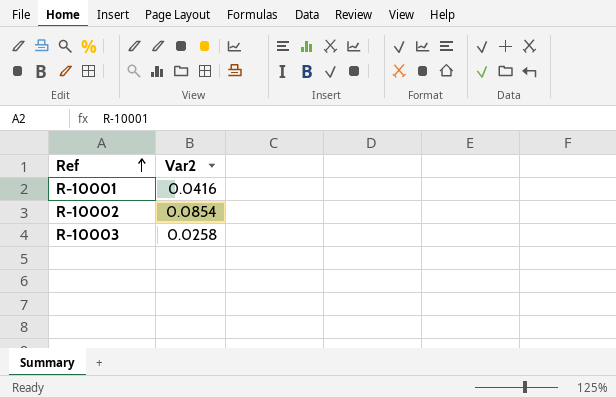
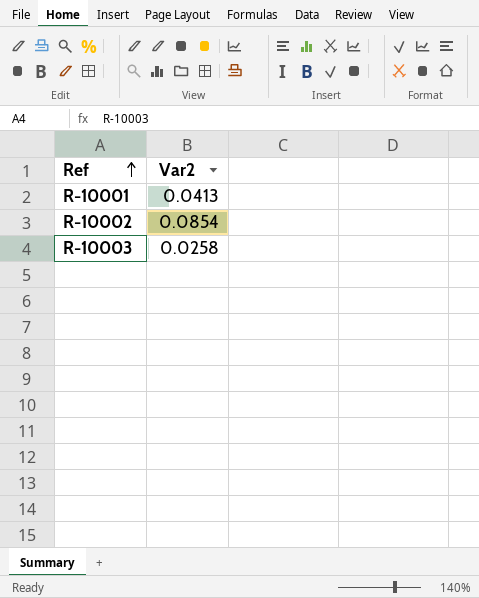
R-10001 | Var2: 0.0416 -> 0.0413

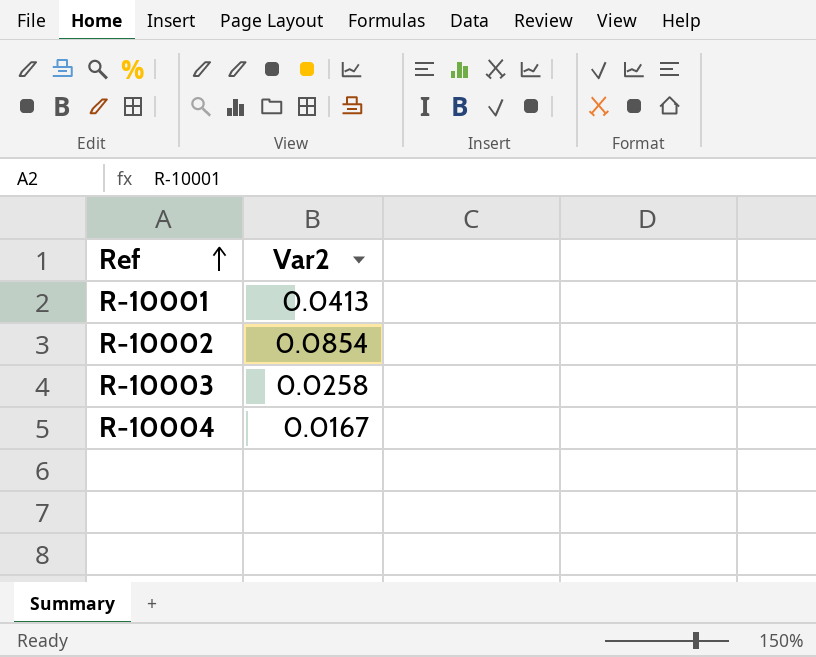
row R-10004: none -> 0.0167

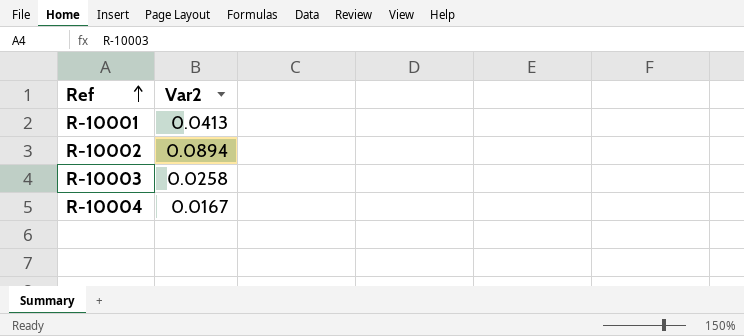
R-10002 | Var2: 0.0854 -> 0.0894

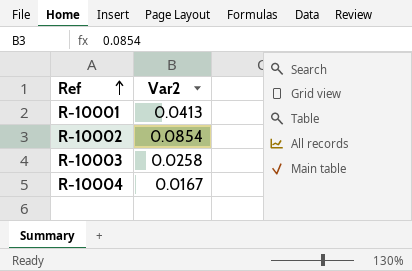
R-10002 | Var2: 0.0894 -> 0.0854

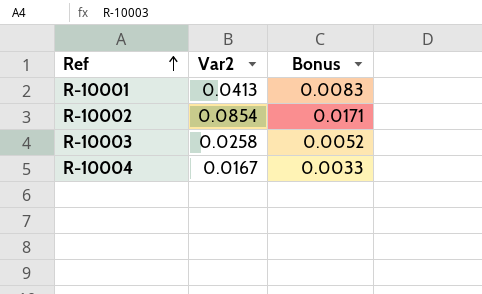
column Bonus | formula: none -> [Var2] * 0.2

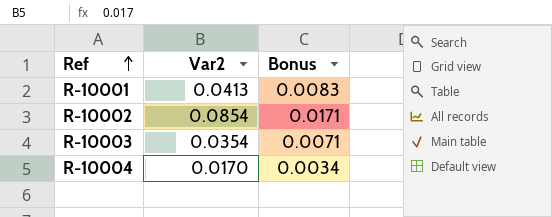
R-10003 | Var2: 0.0258 -> 0.0354
R-10003 | Bonus: 0.0052 -> 0.0071
R-10004 | Var2: 0.0167 -> 0.0170
R-10004 | Bonus: 0.0033 -> 0.0034

